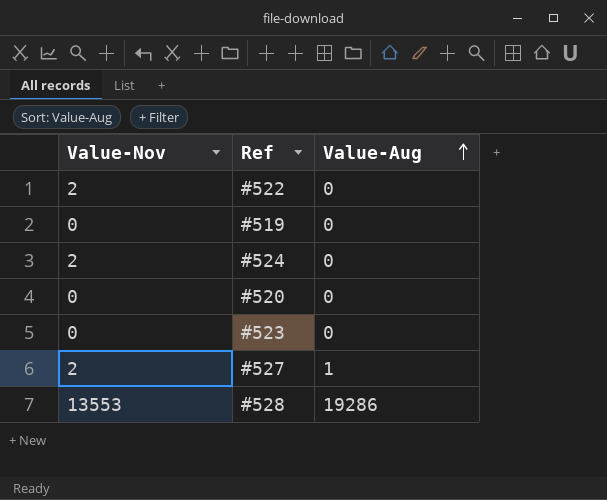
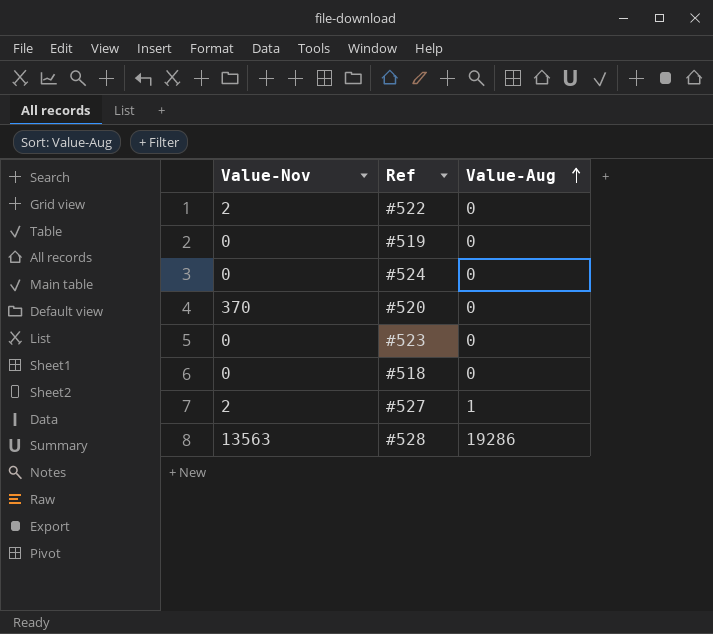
#524 | Value-Nov: 2 -> 0
#520 | Value-Nov: 0 -> 370
row #518: none -> 0 | 0
#528 | Value-Nov: 13553 -> 13563

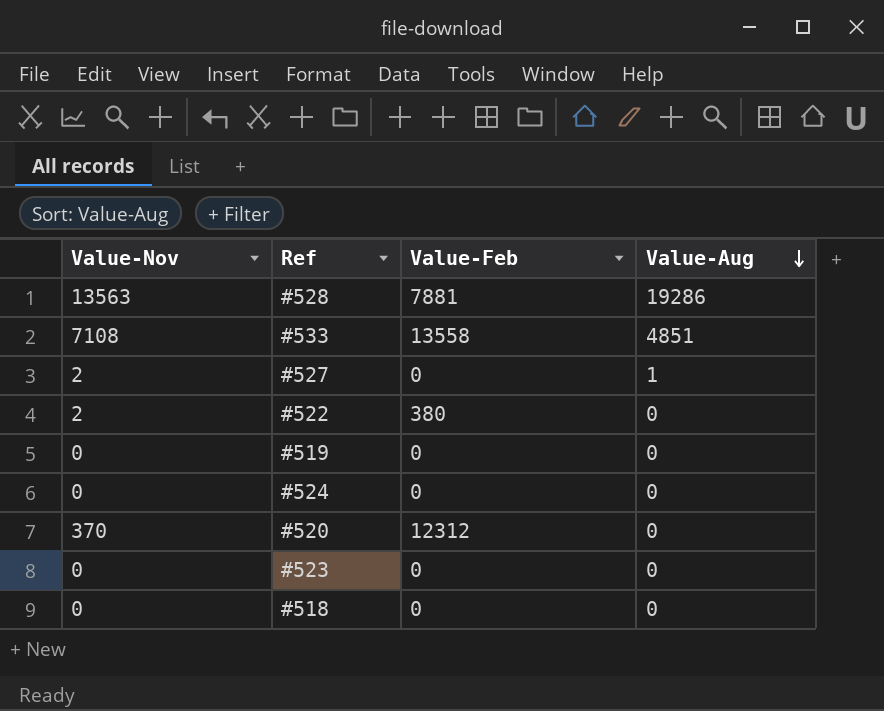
row order: Value-Aug ascending -> Value-Aug descending
column Value-Feb | position: none -> 3
row #533: none -> 7108 | 13558 | 4851

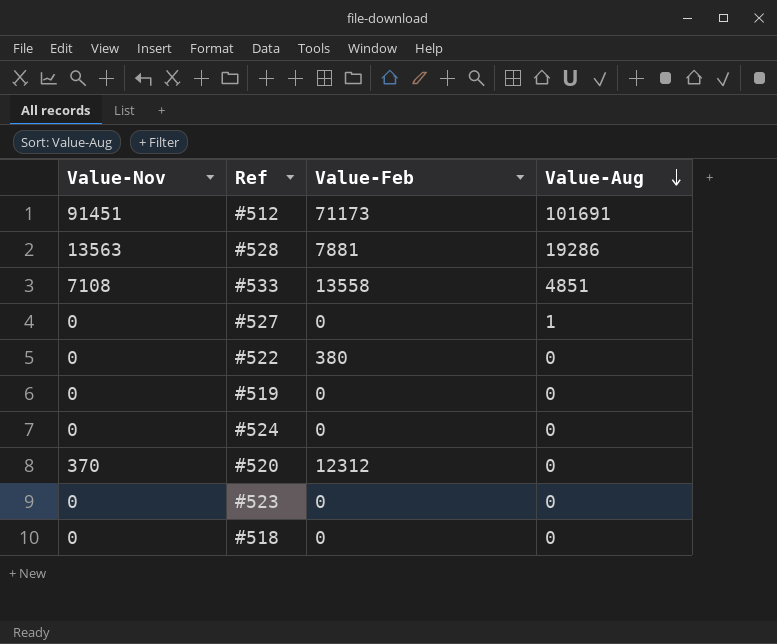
row #512: none -> 91451 | 71173 | 101691
#527 | Value-Nov: 2 -> 0
#522 | Value-Nov: 2 -> 0

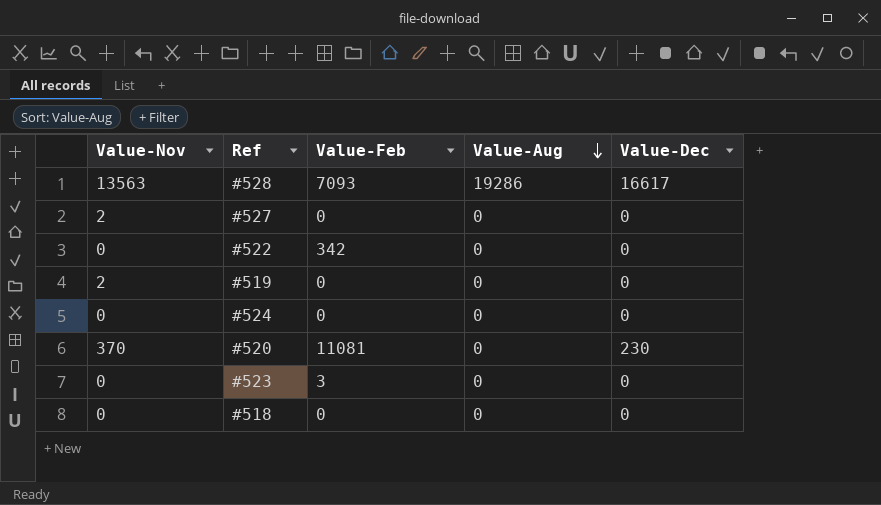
column Value-Dec | position: none -> 5
row #512: 91451 | 71173 | 101691 -> none
row #533: 7108 | 13558 | 4851 -> none
#528 | Value-Feb: 7881 -> 7093
#527 | Value-Nov: 0 -> 2
#527 | Value-Aug: 1 -> 0
#522 | Value-Feb: 380 -> 342
#519 | Value-Nov: 0 -> 2
#520 | Value-Feb: 12312 -> 11081
#523 | Value-Feb: 0 -> 3

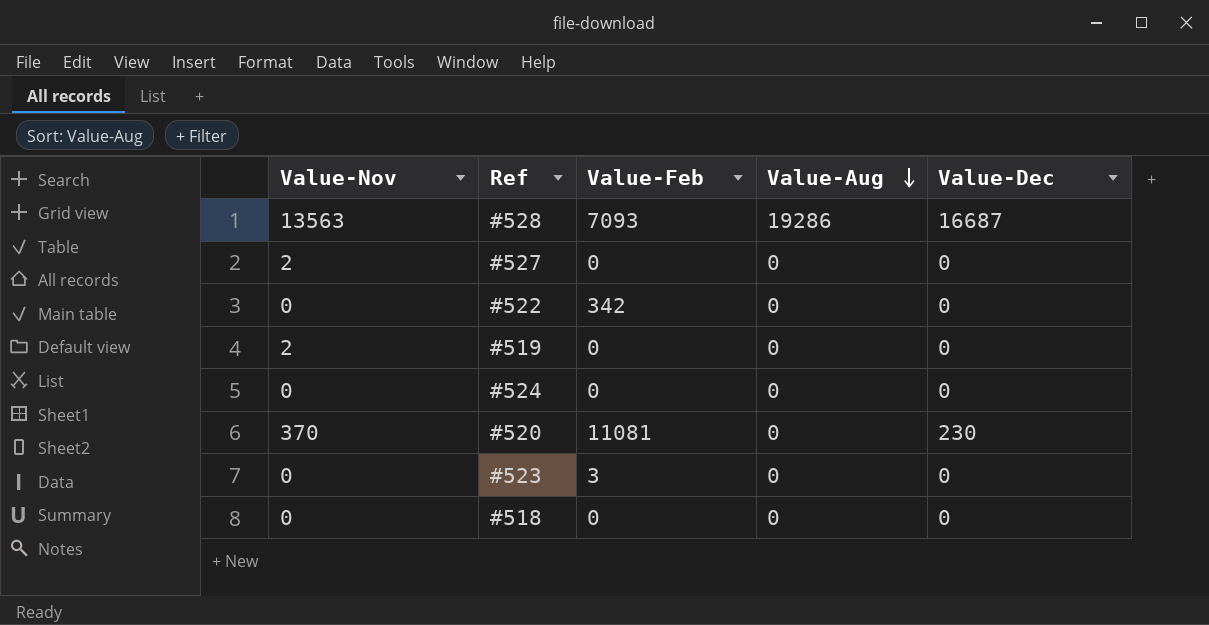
#528 | Value-Dec: 16617 -> 16687

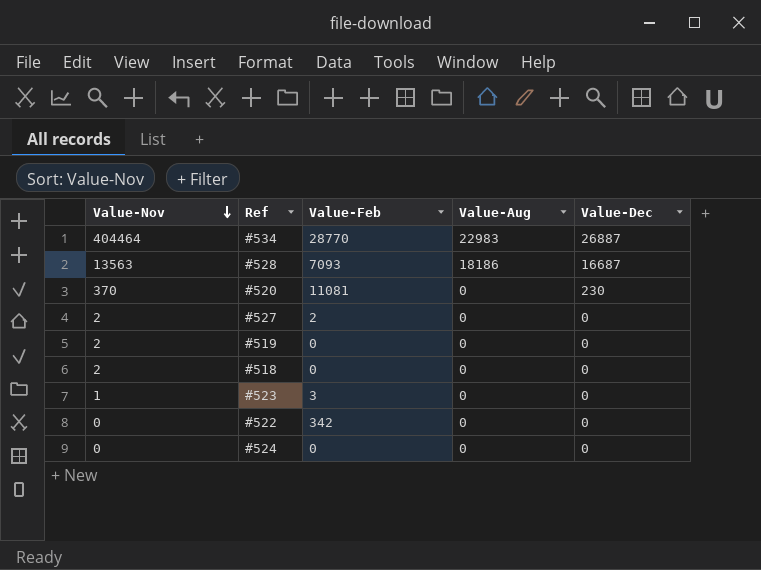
row order: Value-Aug descending -> Value-Nov descending
row #534: none -> 404464 | 28770 | 22983 | 26887
#528 | Value-Aug: 19286 -> 18186
#527 | Value-Feb: 0 -> 2
#518 | Value-Nov: 0 -> 2
#523 | Value-Nov: 0 -> 1

